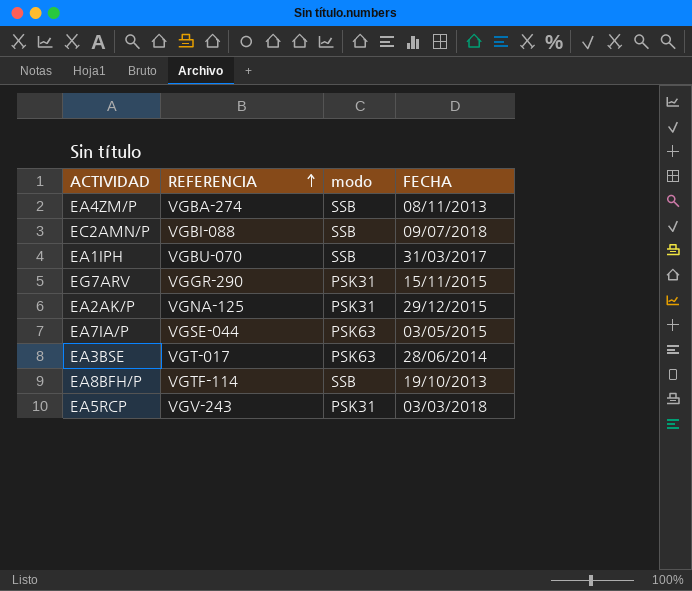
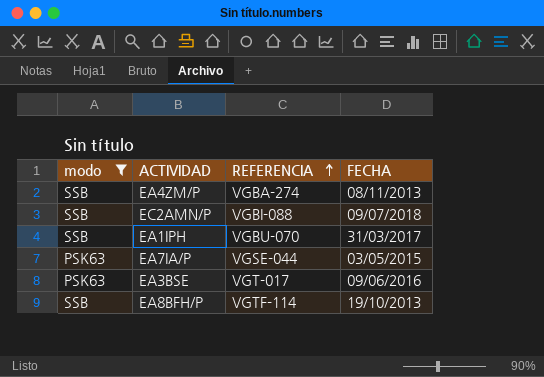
filter: none -> modo != PSK31
column modo | position: 3 -> 1
EA3BSE | FECHA: 28/06/2014 -> 09/06/2016

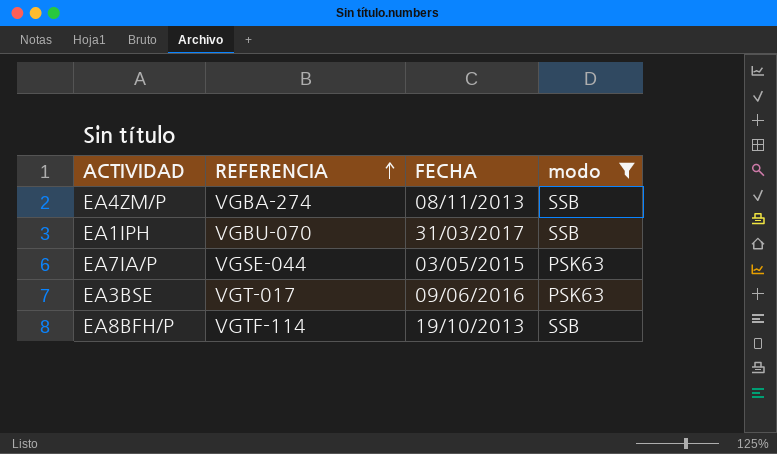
column modo | position: 1 -> 4
row EC2AMN/P: SSB | VGBI-088 | 09/07/2018 -> none

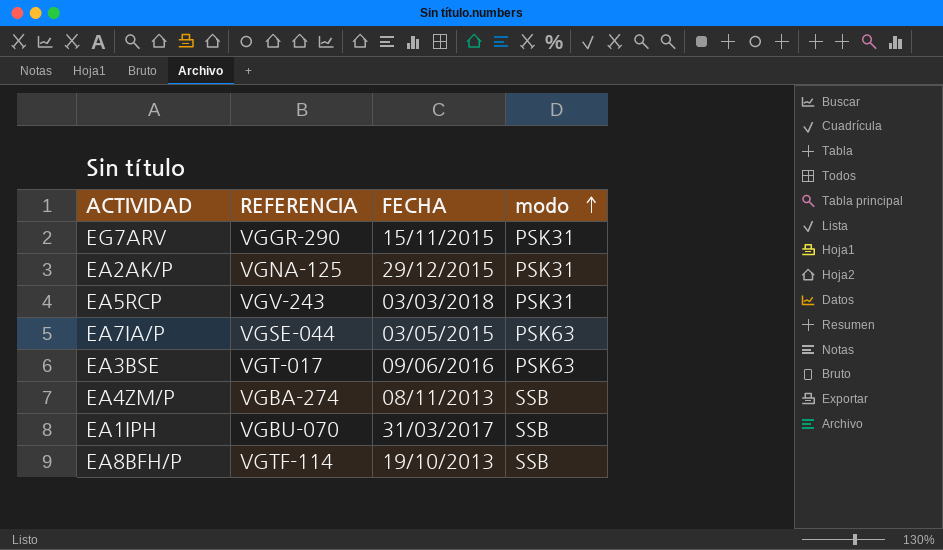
filter: modo != PSK31 -> none
row order: REFERENCIA ascending -> modo ascending

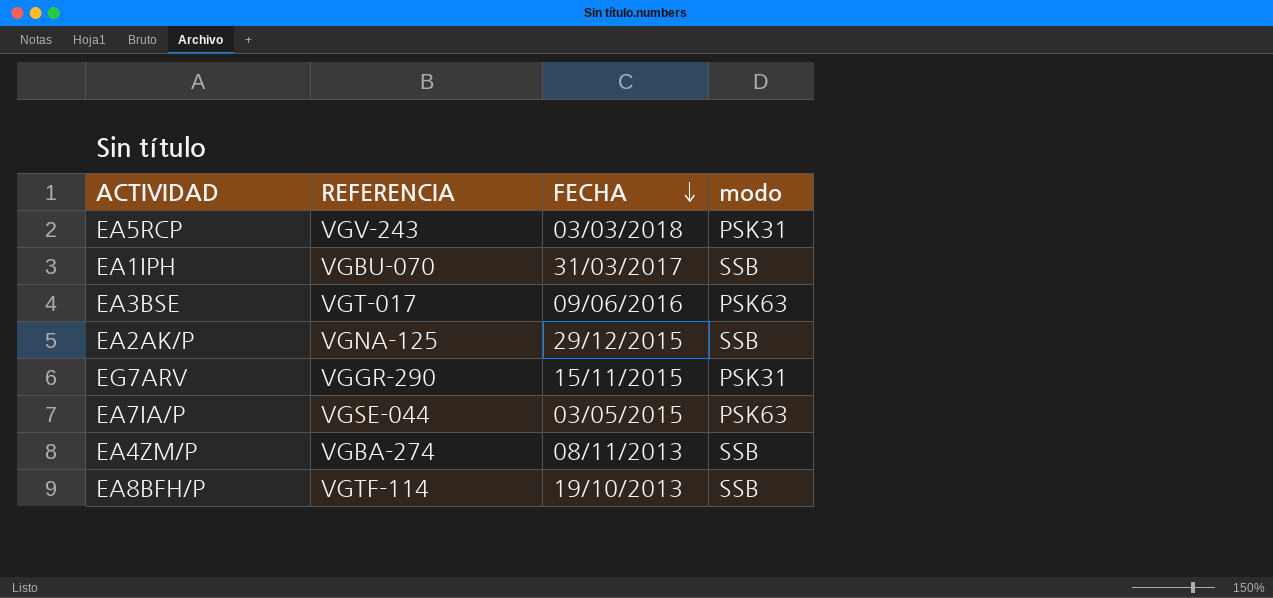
row order: modo ascending -> FECHA descending
EA2AK/P | modo: PSK31 -> SSB

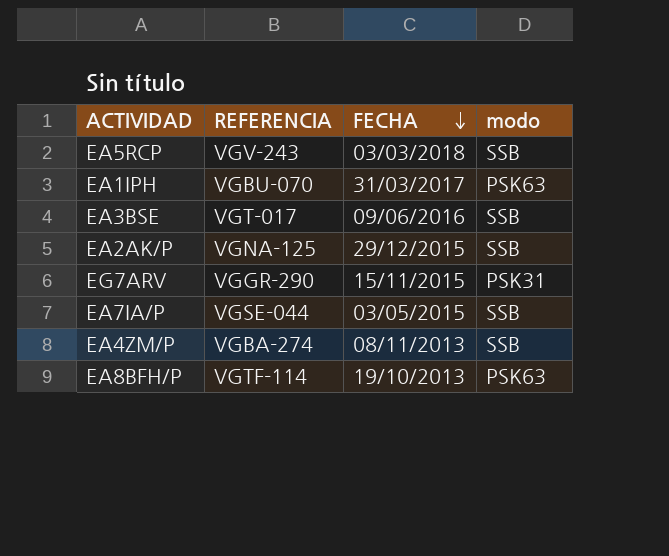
EA5RCP | modo: PSK31 -> SSB
EA1IPH | modo: SSB -> PSK63
EA3BSE | modo: PSK63 -> SSB
EA7IA/P | modo: PSK63 -> SSB
EA8BFH/P | modo: SSB -> PSK63

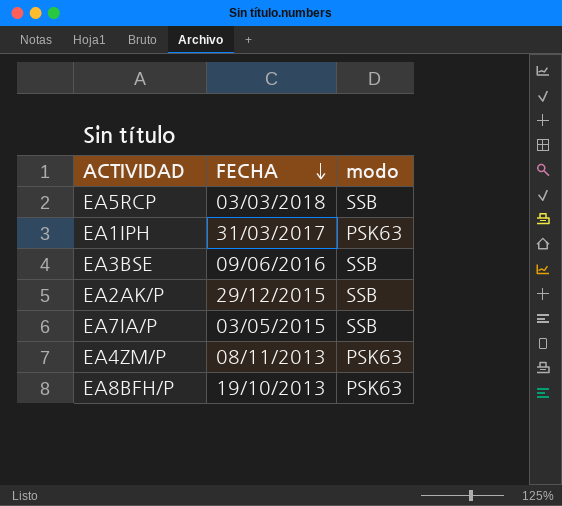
column REFERENCIA | position: 2 -> none
row EG7ARV: VGGR-290 | 15/11/2015 | PSK31 -> none
EA4ZM/P | modo: SSB -> PSK63

